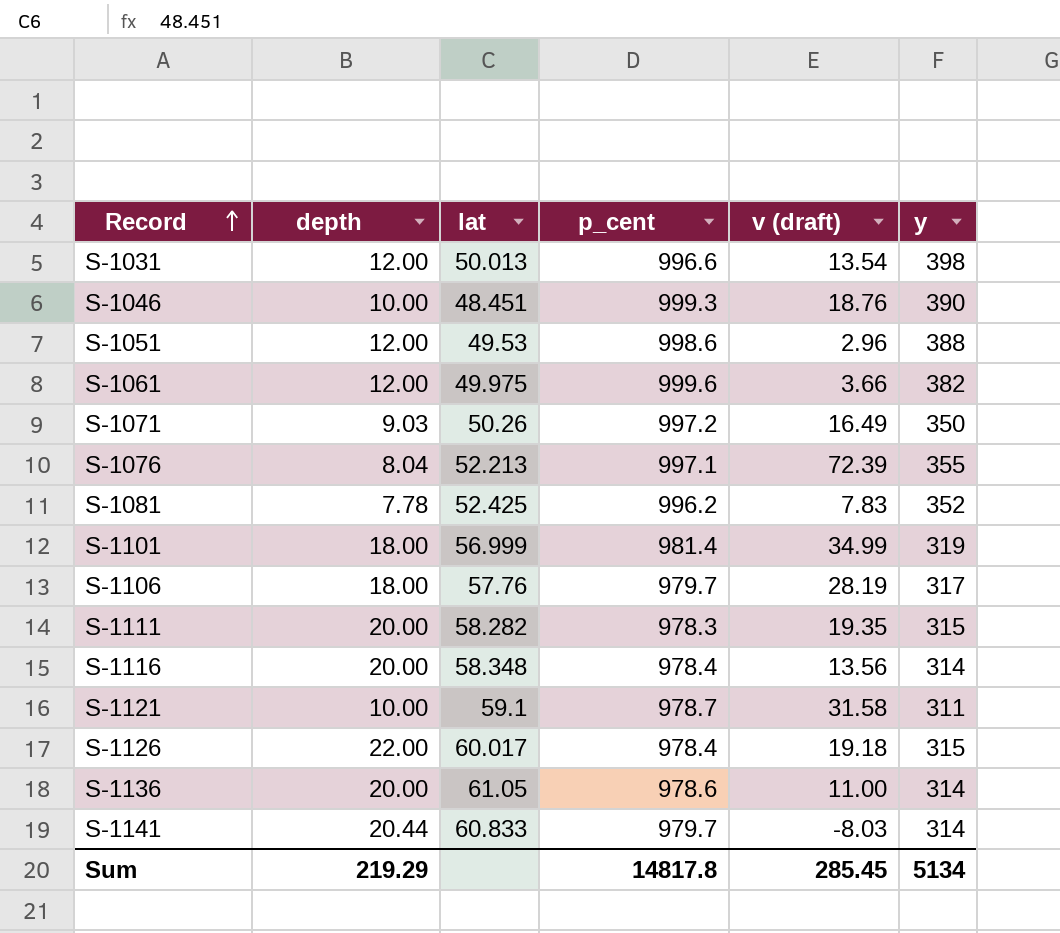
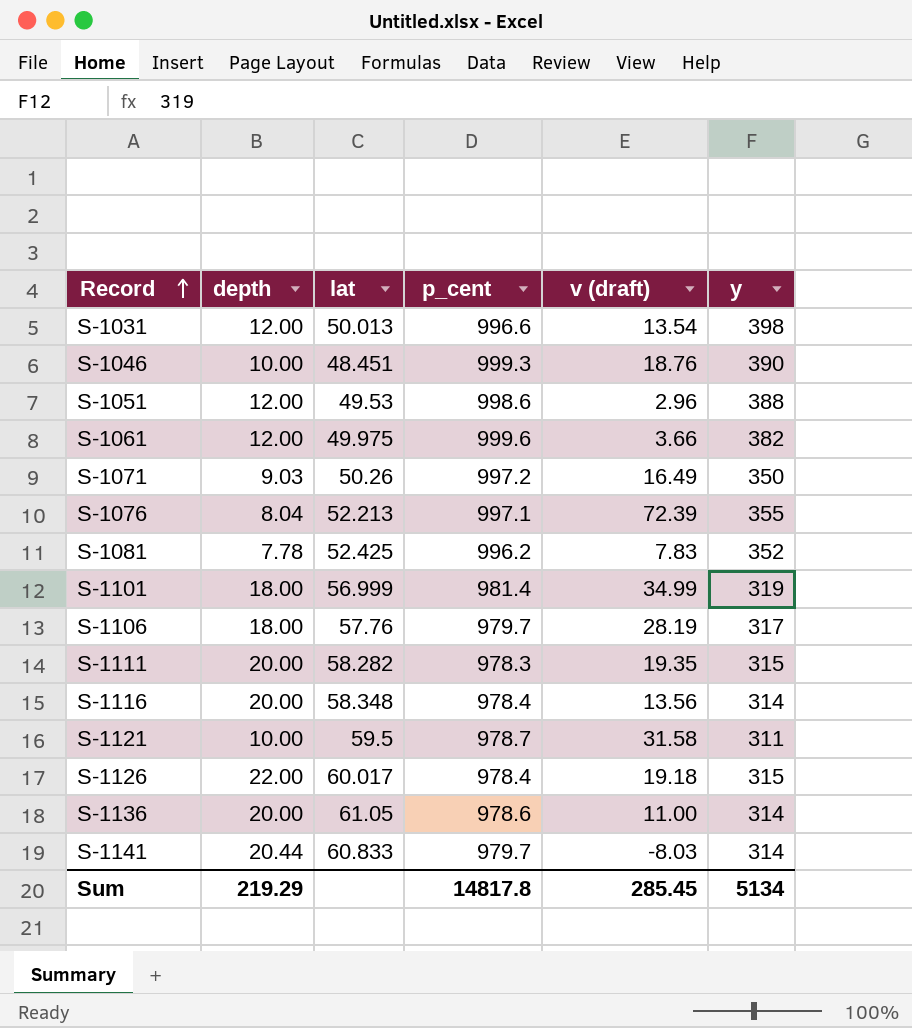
S-1121 | lat: 59.1 -> 59.5

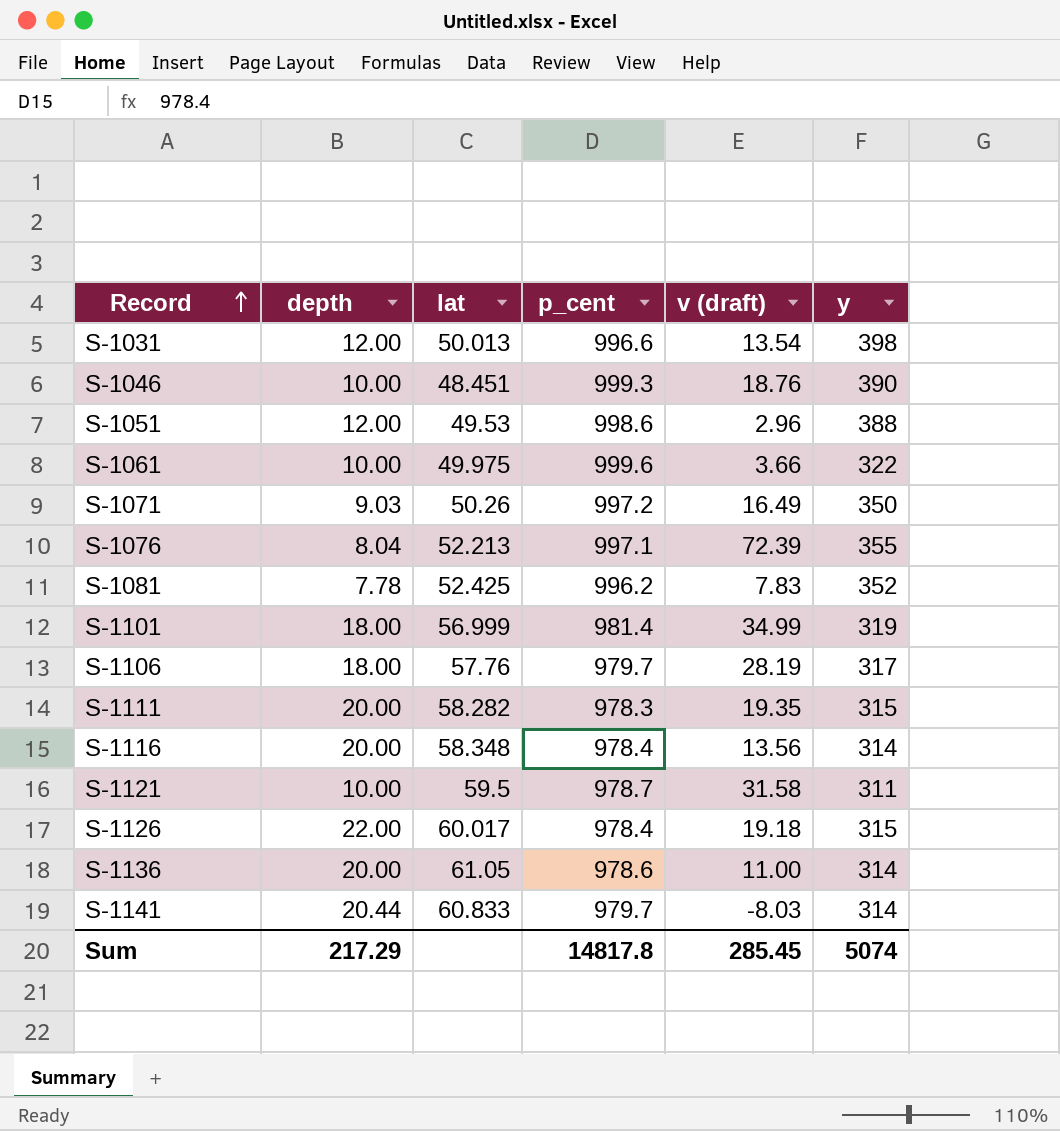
S-1061 | depth: 12.00 -> 10.00
S-1061 | y: 382 -> 322
Sum | depth: 219.29 -> 217.29
Sum | y: 5134 -> 5074

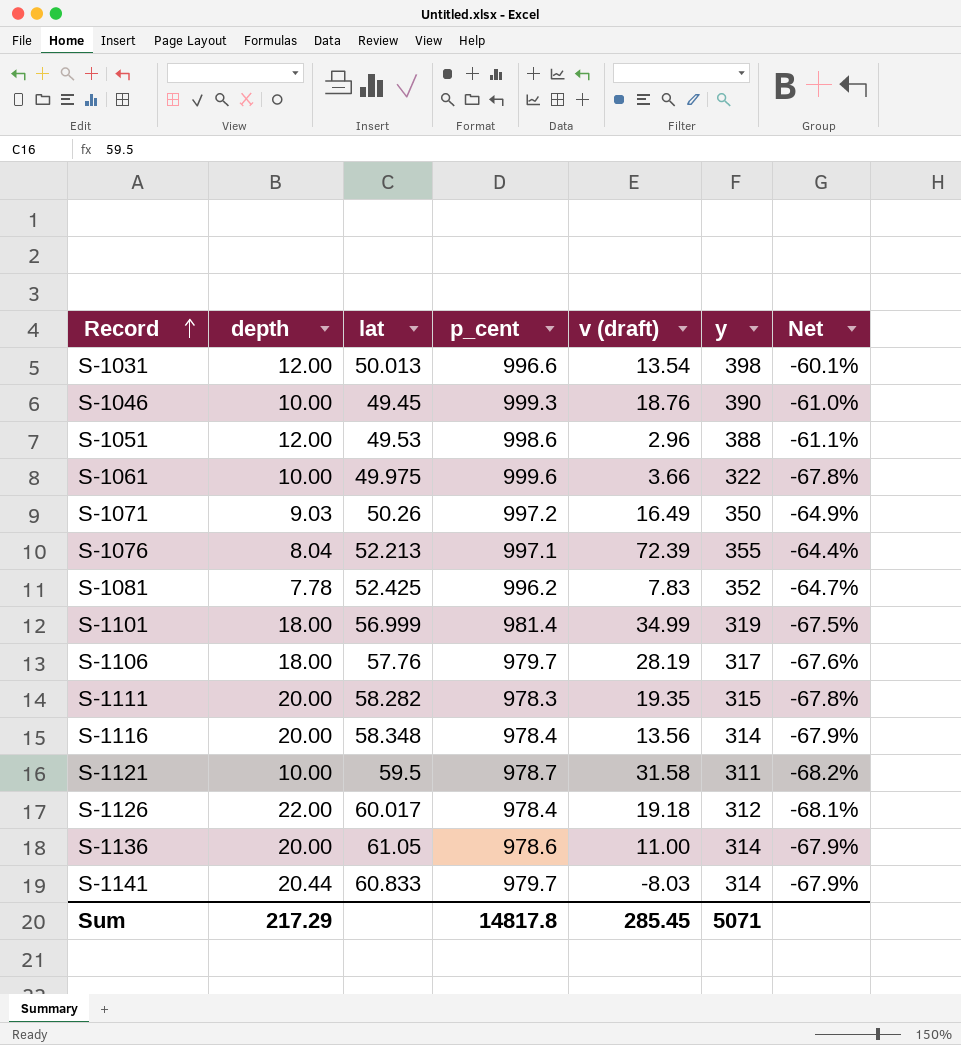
column Net | formula: none -> ([y] - [p_cent]) / [p_cent]
S-1046 | lat: 48.451 -> 49.45
S-1126 | y: 315 -> 312
Sum | y: 5074 -> 5071

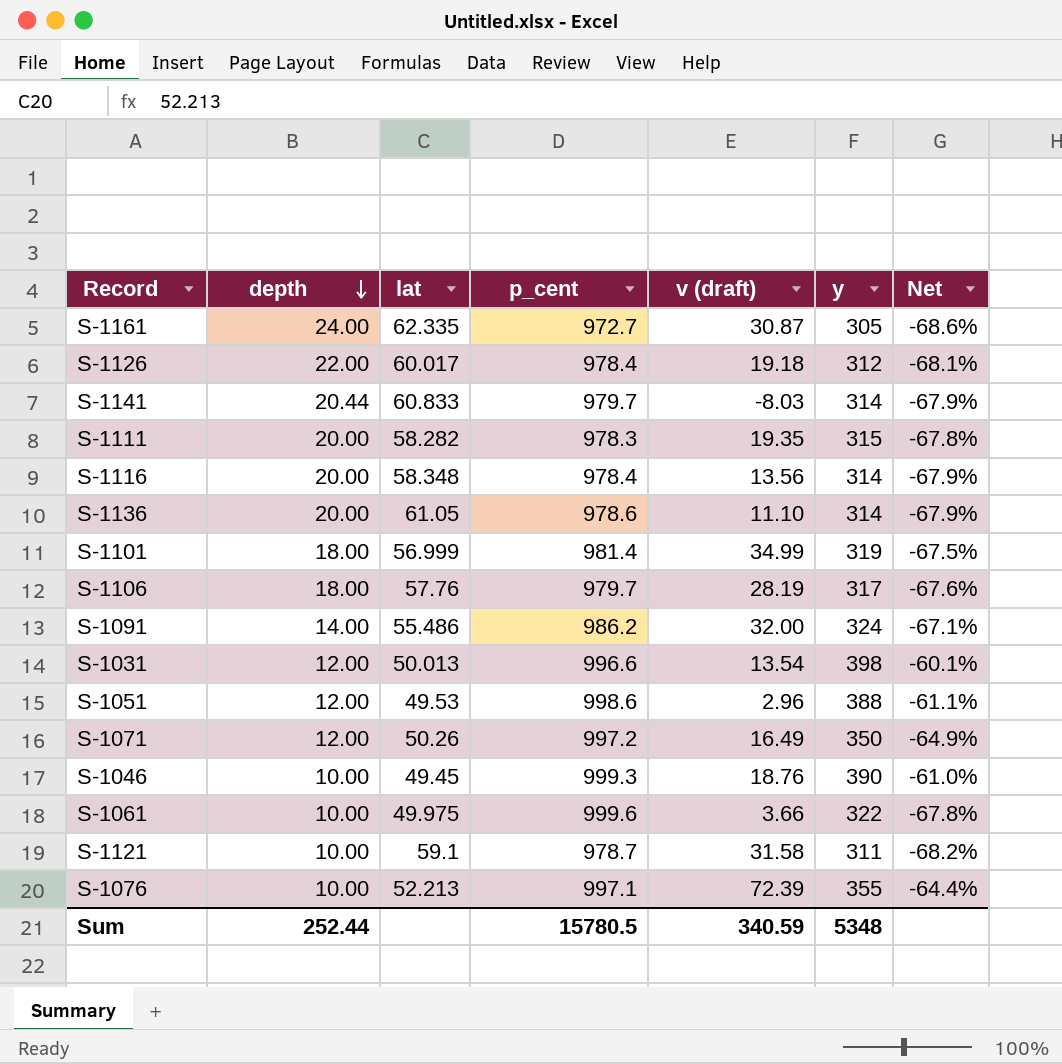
row order: Record ascending -> depth descending
row S-1081: 7.78 | 52.425 | 996.2 | 7.83 | 352 | -64.7% -> none
row S-1161: none -> 24.00 | 62.335 | 972.7 | 30.87 | 305 | -68.6%
S-1136 | v (draft): 11.00 -> 11.10
row S-1091: none -> 14.00 | 55.486 | 986.2 | 32.00 | 324 | -67.1%
S-1071 | depth: 9.03 -> 12.00
S-1121 | lat: 59.5 -> 59.1
S-1076 | depth: 8.04 -> 10.00
Sum | depth: 217.29 -> 252.44
Sum | p_cent: 14817.8 -> 15780.5
Sum | v (draft): 285.45 -> 340.59
Sum | y: 5071 -> 5348

